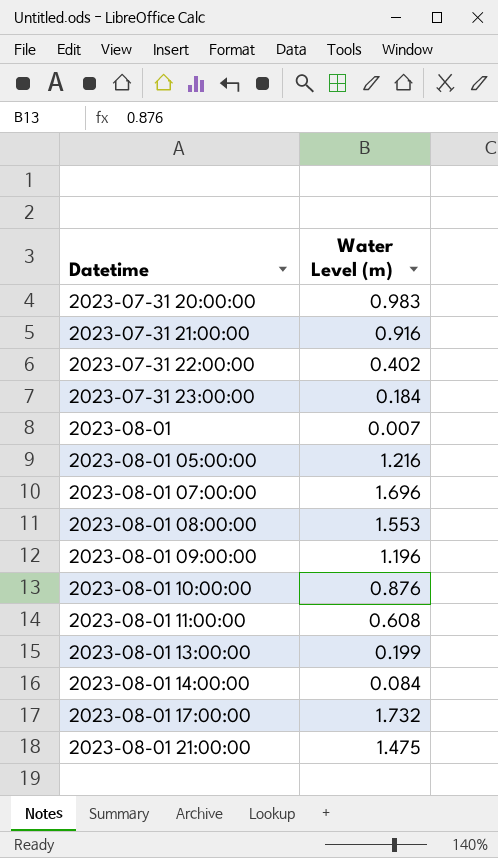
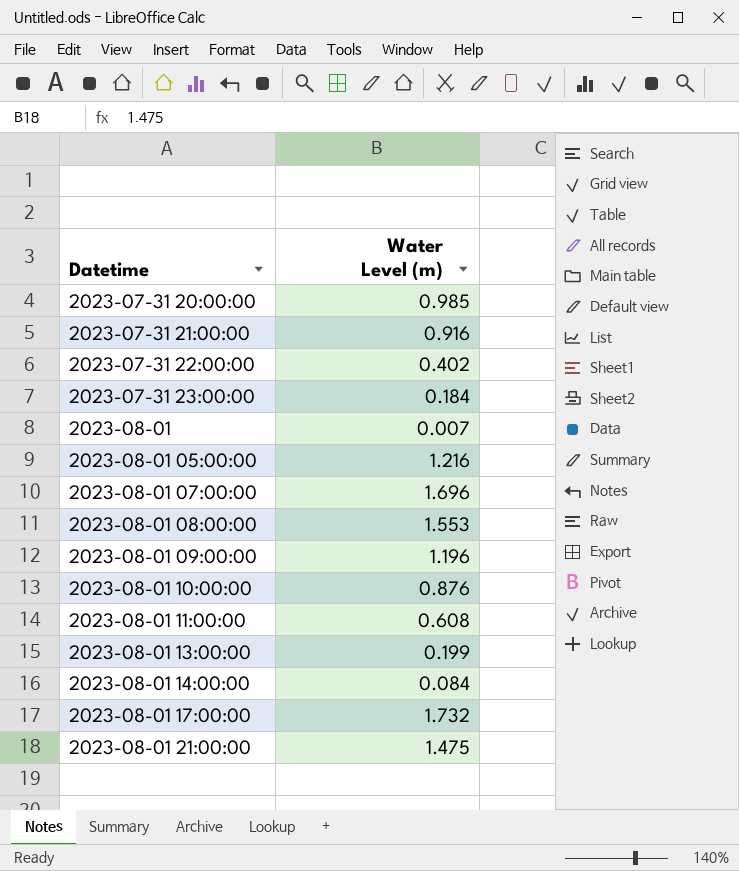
2023-07-31 20:00:00 | Water Level (m): 0.983 -> 0.985

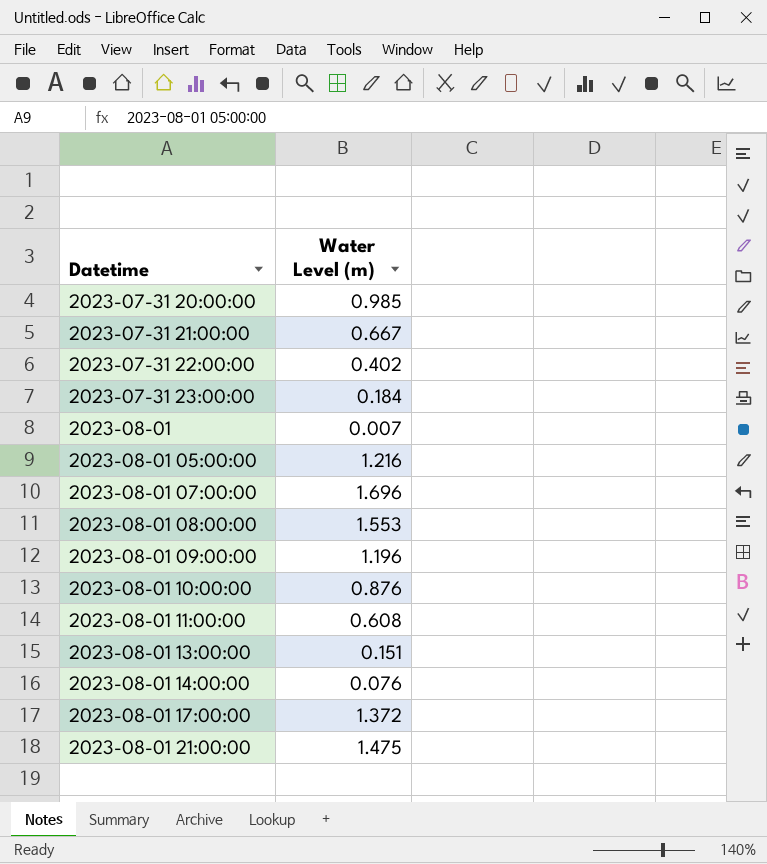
2023-07-31 21:00:00 | Water Level (m): 0.916 -> 0.667
2023-08-01 13:00:00 | Water Level (m): 0.199 -> 0.151
2023-08-01 14:00:00 | Water Level (m): 0.084 -> 0.076
2023-08-01 17:00:00 | Water Level (m): 1.732 -> 1.372

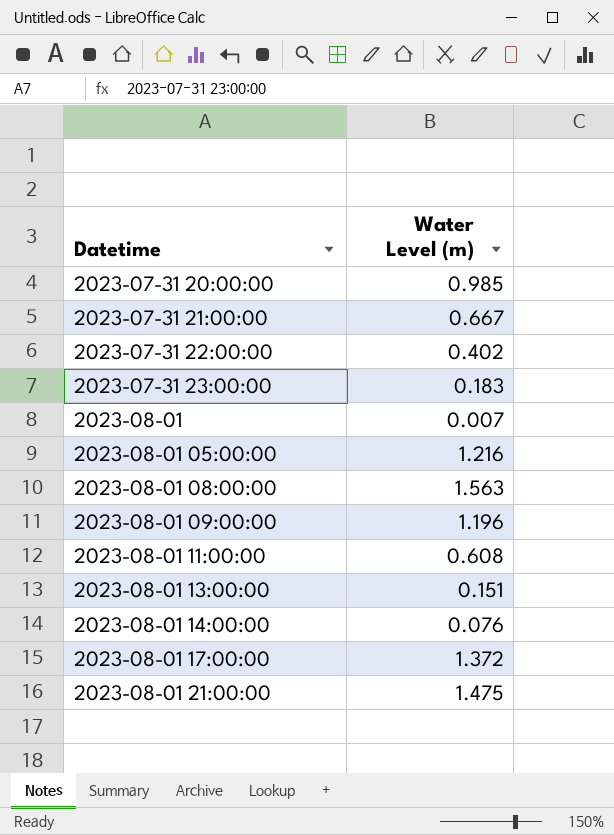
row 2023-08-01 07:00:00: 1.696 -> none
row 2023-08-01 10:00:00: 0.876 -> none
2023-07-31 23:00:00 | Water Level (m): 0.184 -> 0.183
2023-08-01 08:00:00 | Water Level (m): 1.553 -> 1.563

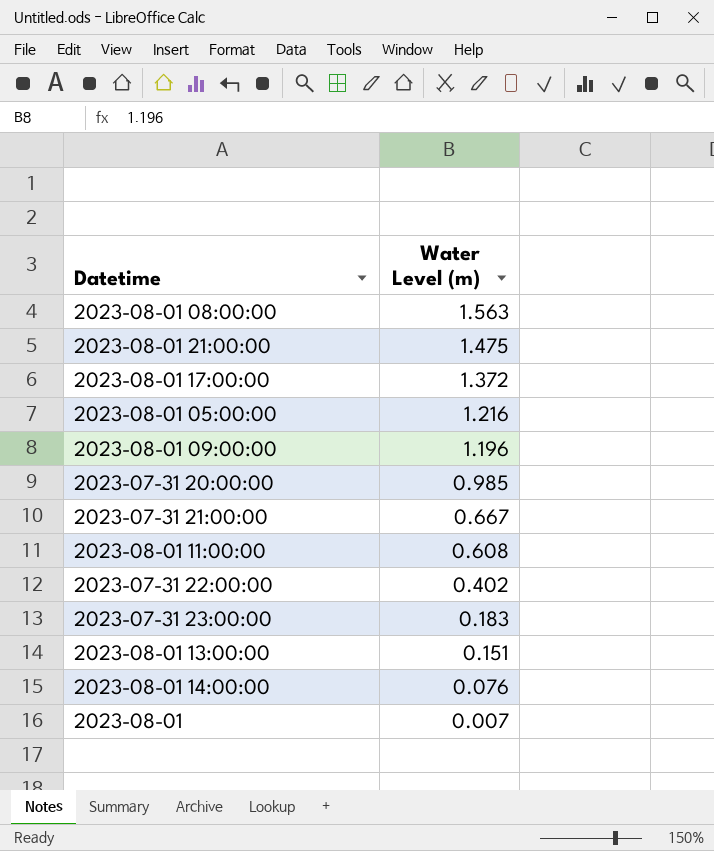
row order: Datetime ascending -> Water Level (m) descending

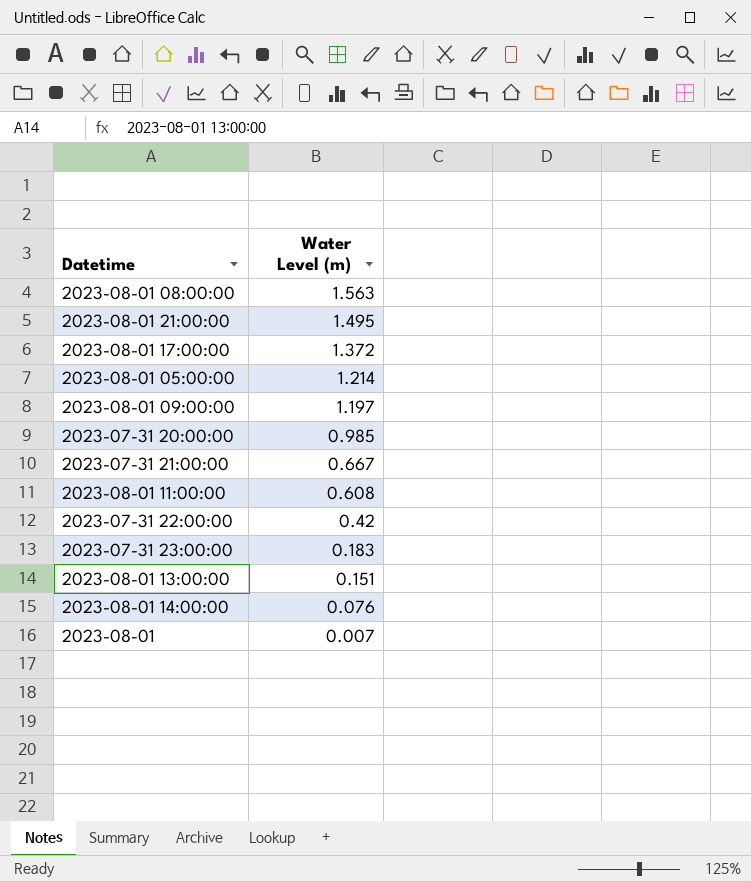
2023-08-01 21:00:00 | Water Level (m): 1.475 -> 1.495
2023-08-01 05:00:00 | Water Level (m): 1.216 -> 1.214
2023-08-01 09:00:00 | Water Level (m): 1.196 -> 1.197
2023-07-31 22:00:00 | Water Level (m): 0.402 -> 0.42

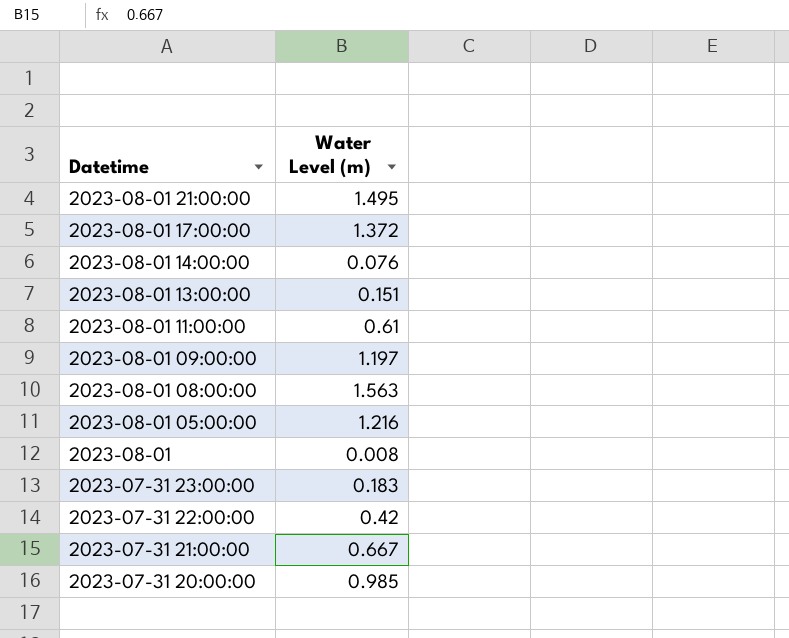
row order: Water Level (m) descending -> Datetime descending
2023-08-01 11:00:00 | Water Level (m): 0.608 -> 0.61
2023-08-01 05:00:00 | Water Level (m): 1.214 -> 1.216
2023-08-01 | Water Level (m): 0.007 -> 0.008

